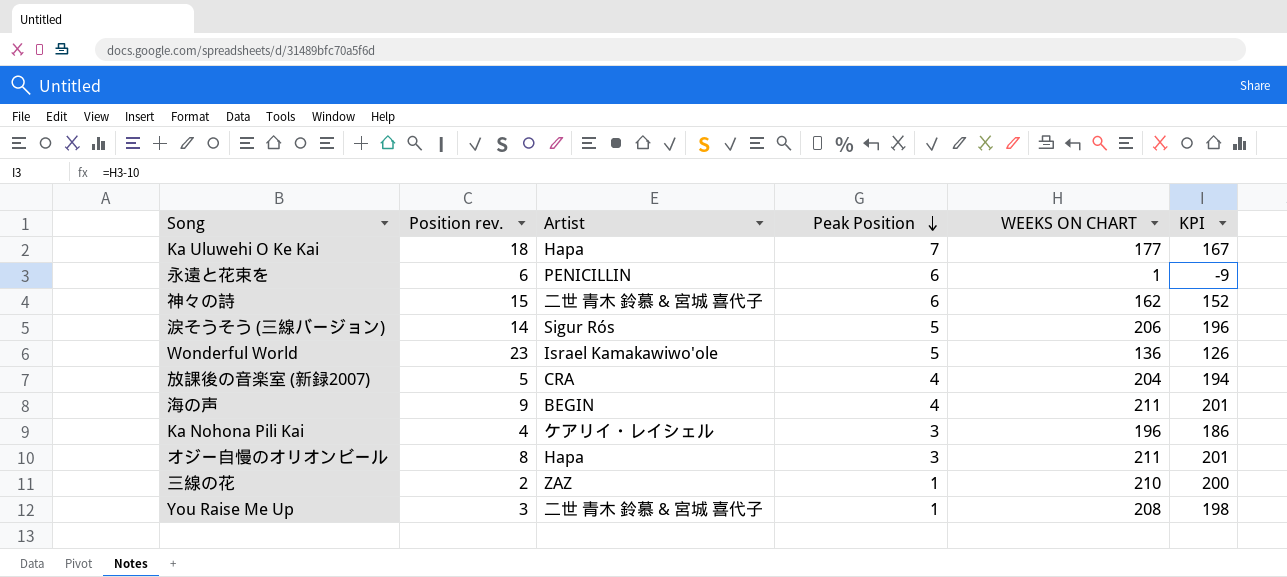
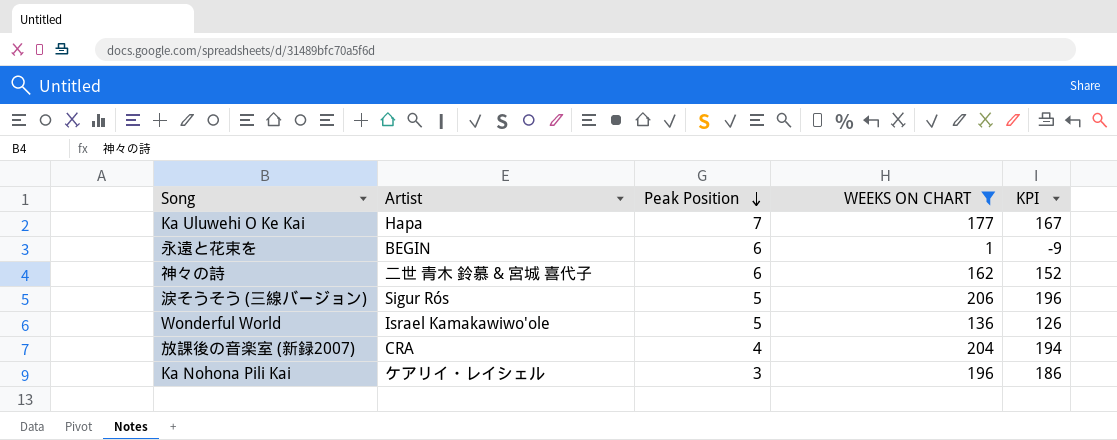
filter: none -> WEEKS ON CHART <= 206
column Position rev. | position: 2 -> none
永遠と花束を | Artist: PENICILLIN -> BEGIN

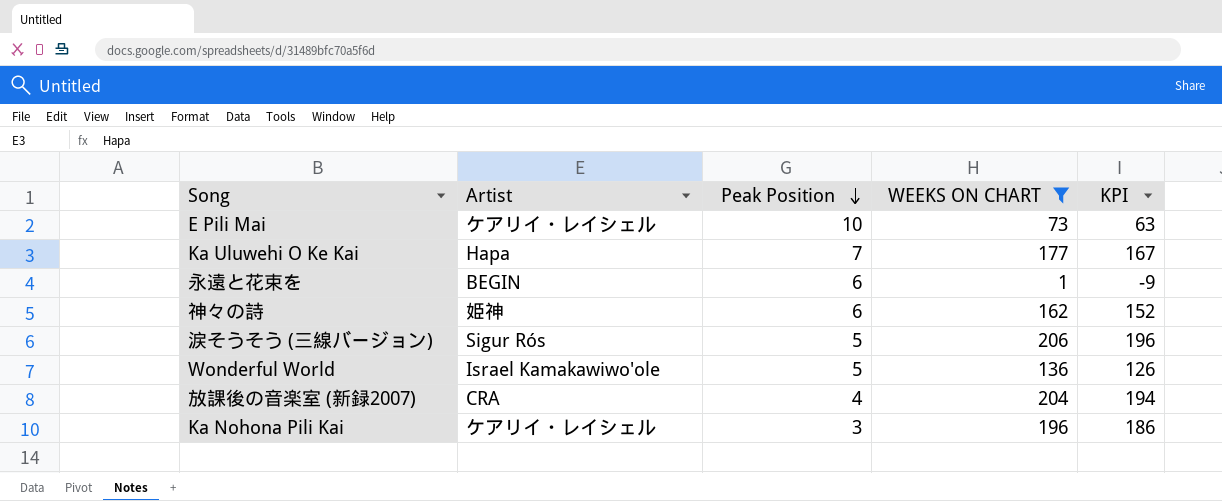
row E Pili Mai: none -> ケアリイ・レイシェル | 10 | 73 | 63
神々の詩 | Artist: 二世 青木 鈴慕 & 宮城 喜代子 -> 姫神

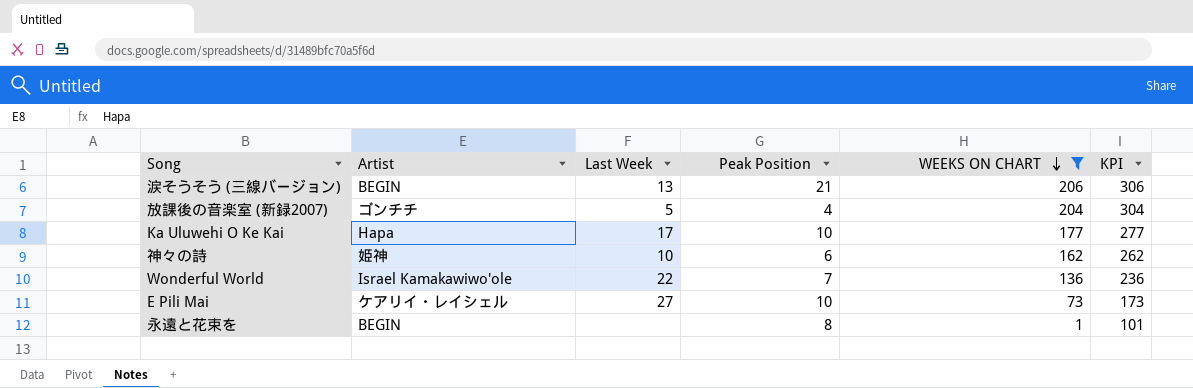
row order: Peak Position descending -> WEEKS ON CHART descending
column Last Week | position: none -> 3
column KPI | formula: [WEEKS ON CHART] - 10 -> [WEEKS ON CHART] + 100
row Ka Nohona Pili Kai: ケアリイ・レイシェル | 3 | 196 | 186 -> none
涙そうそう (三線バージョン) | Artist: Sigur Rós -> BEGIN
涙そうそう (三線バージョン) | Peak Position: 5 -> 21
放課後の音楽室 (新録2007) | Artist: CRA -> ゴンチチ
Ka Uluwehi O Ke Kai | Peak Position: 7 -> 10
Wonderful World | Peak Position: 5 -> 7
永遠と花束を | Peak Position: 6 -> 8

